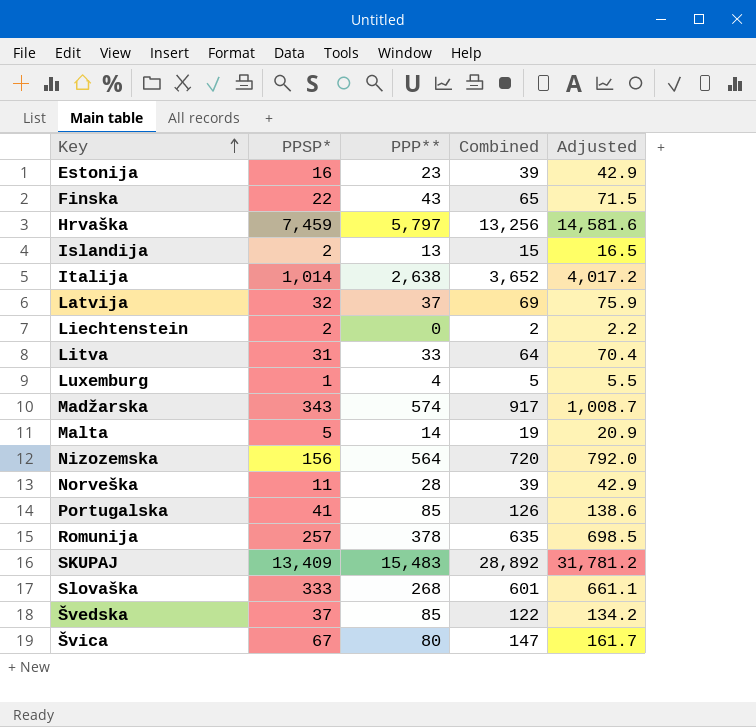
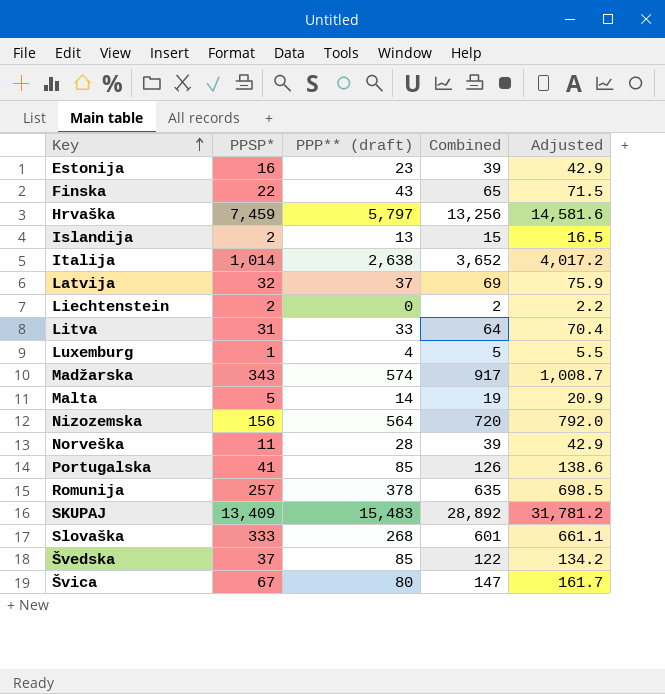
column name: PPP** -> PPP** (draft)

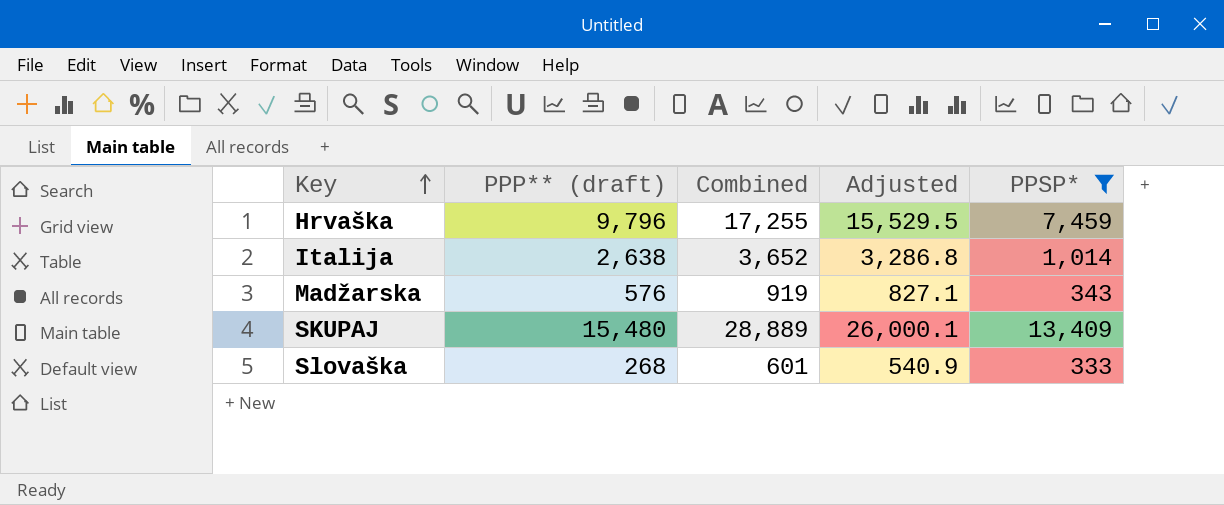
filter: none -> PPSP* >= 333
column Adjusted | formula: [Combined] * 1.1 -> [Combined] * 0.9
column PPSP* | position: 2 -> 5
Hrvaška | PPP** (draft): 5,797 -> 9,796
Hrvaška | Combined: 13,256 -> 17,255
Madžarska | PPP** (draft): 574 -> 576
Madžarska | Combined: 917 -> 919
SKUPAJ | PPP** (draft): 15,483 -> 15,480
SKUPAJ | Combined: 28,892 -> 28,889

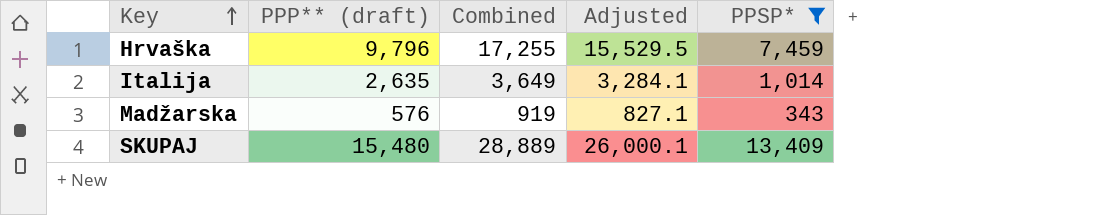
row Slovaška: 268 | 601 | 540.9 | 333 -> none
Italija | PPP** (draft): 2,638 -> 2,635
Italija | Combined: 3,652 -> 3,649
Italija | Adjusted: 3,286.8 -> 3,284.1

